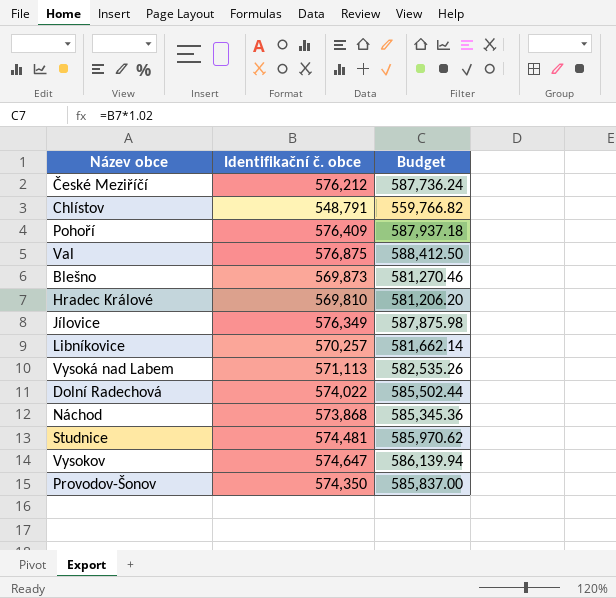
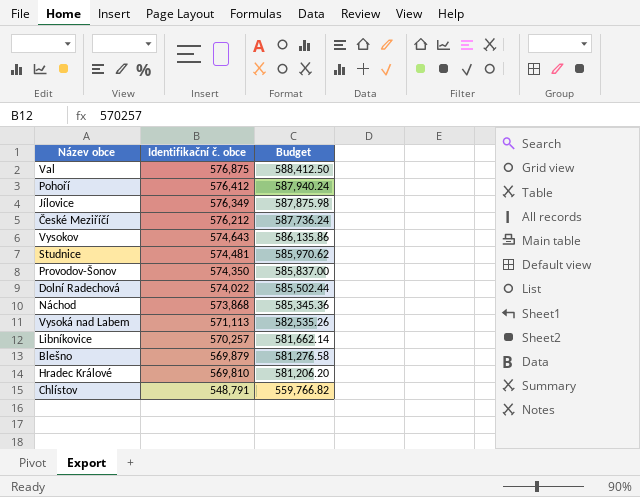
row order: none -> Identifikační č. obce descending
Pohoří | Identifikační č. obce: 576,409 -> 576,412
Pohoří | Budget: 587,937.18 -> 587,940.24
Vysokov | Identifikační č. obce: 574,647 -> 574,643
Vysokov | Budget: 586,139.94 -> 586,135.86
Blešno | Identifikační č. obce: 569,873 -> 569,879
Blešno | Budget: 581,270.46 -> 581,276.58

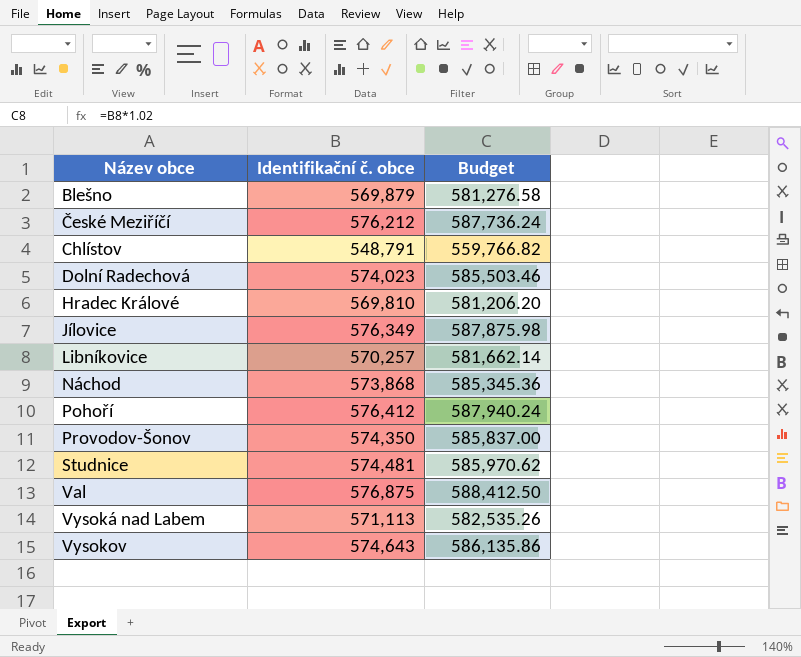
row order: Identifikační č. obce descending -> Název obce ascending
Dolní Radechová | Identifikační č. obce: 574,022 -> 574,023
Dolní Radechová | Budget: 585,502.44 -> 585,503.46

